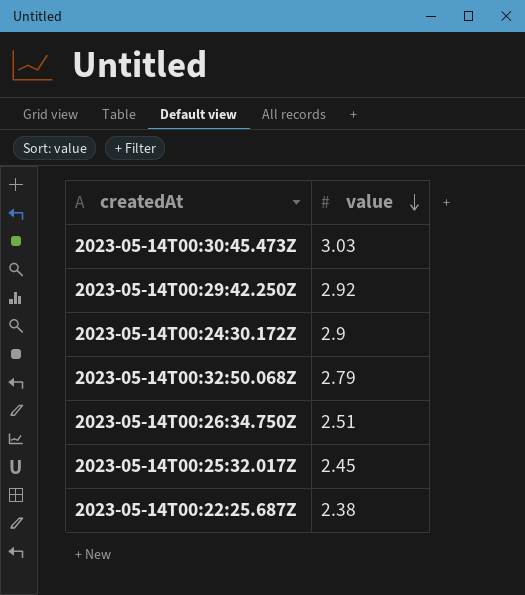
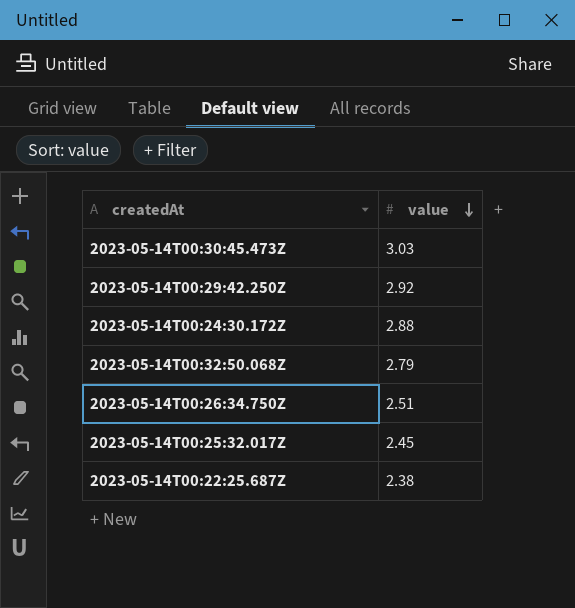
2023-05-14T00:24:30.172Z | value: 2.9 -> 2.88

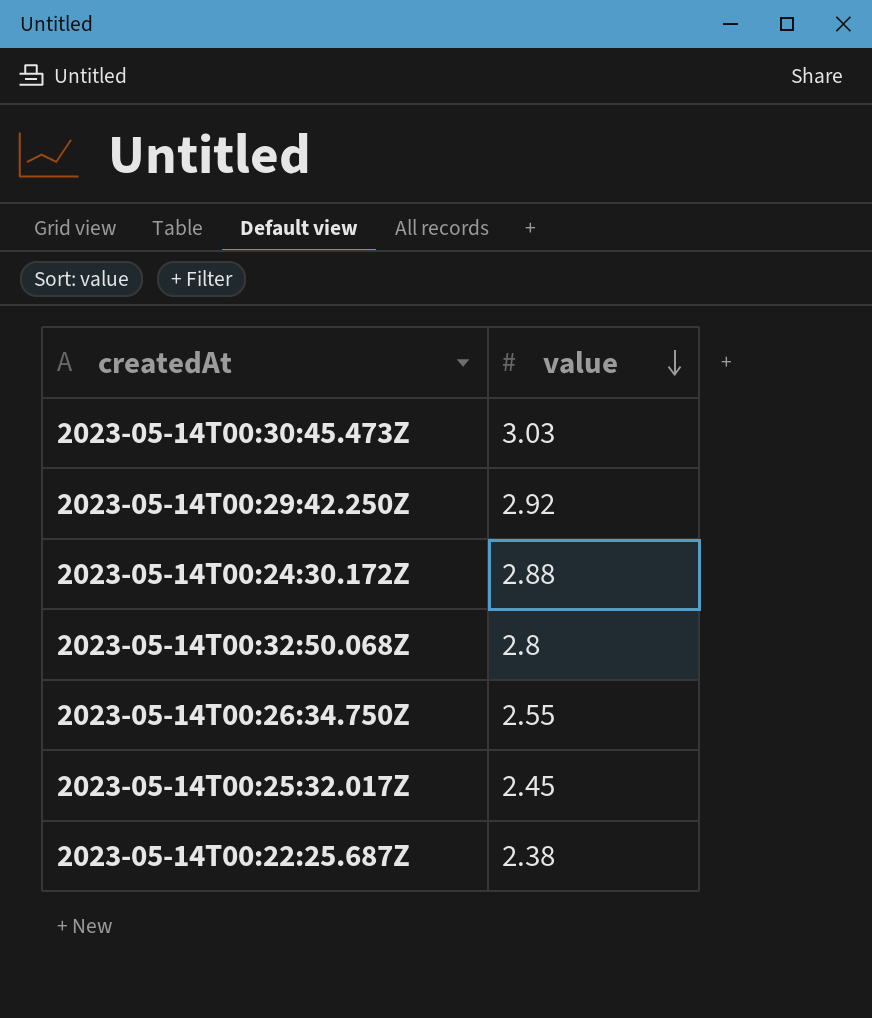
2023-05-14T00:32:50.068Z | value: 2.79 -> 2.8
2023-05-14T00:26:34.750Z | value: 2.51 -> 2.55

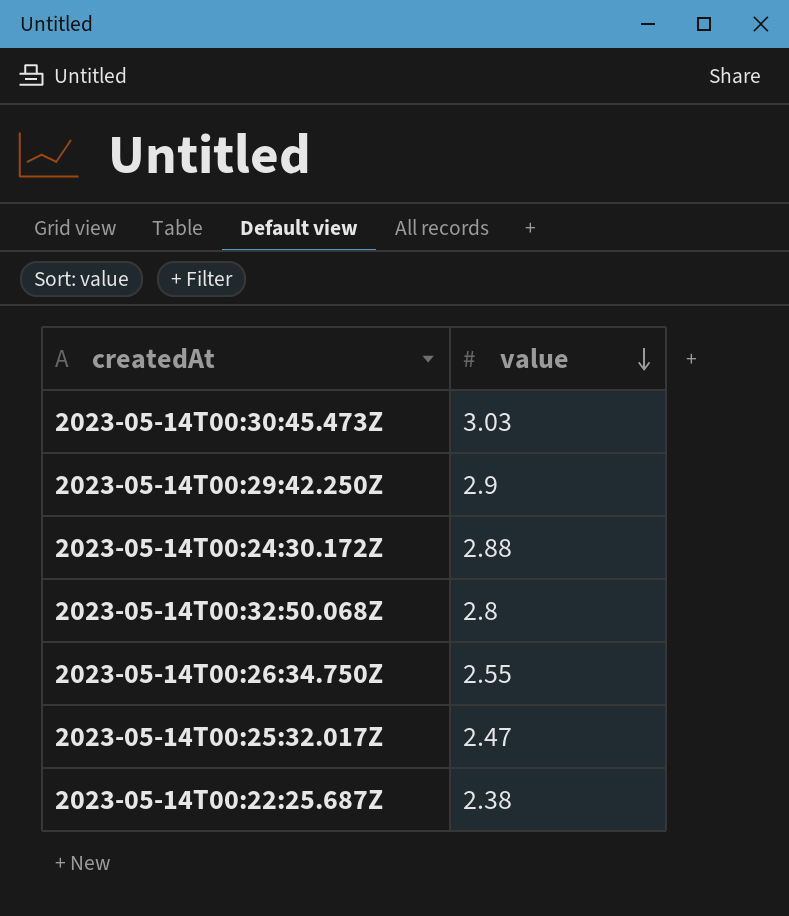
2023-05-14T00:29:42.250Z | value: 2.92 -> 2.9
2023-05-14T00:25:32.017Z | value: 2.45 -> 2.47

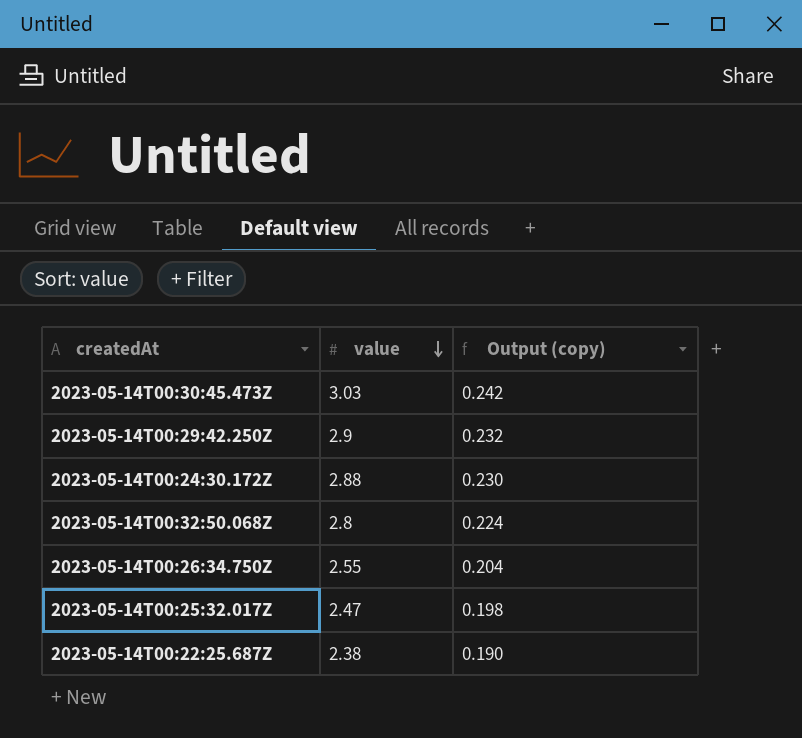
column Output (copy) | formula: none -> [value] * 0.08

